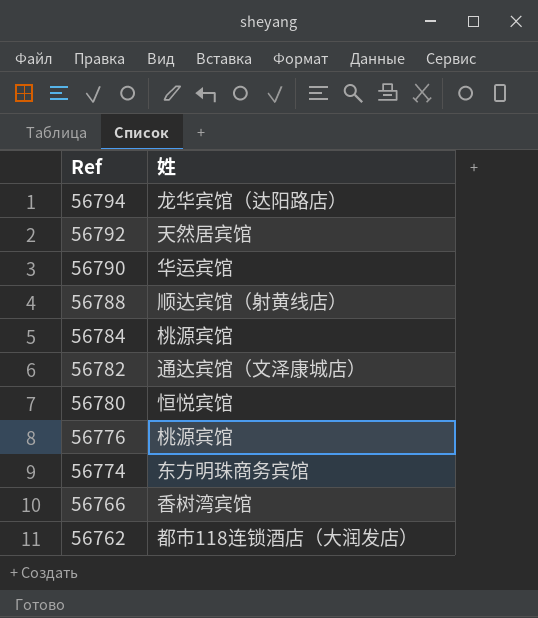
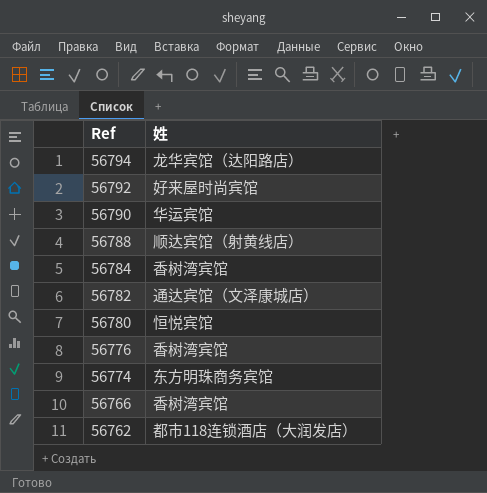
56792 | 姓: 天然居宾馆 -> 好来屋时尚宾馆
56784 | 姓: 桃源宾馆 -> 香树湾宾馆
56776 | 姓: 桃源宾馆 -> 香树湾宾馆

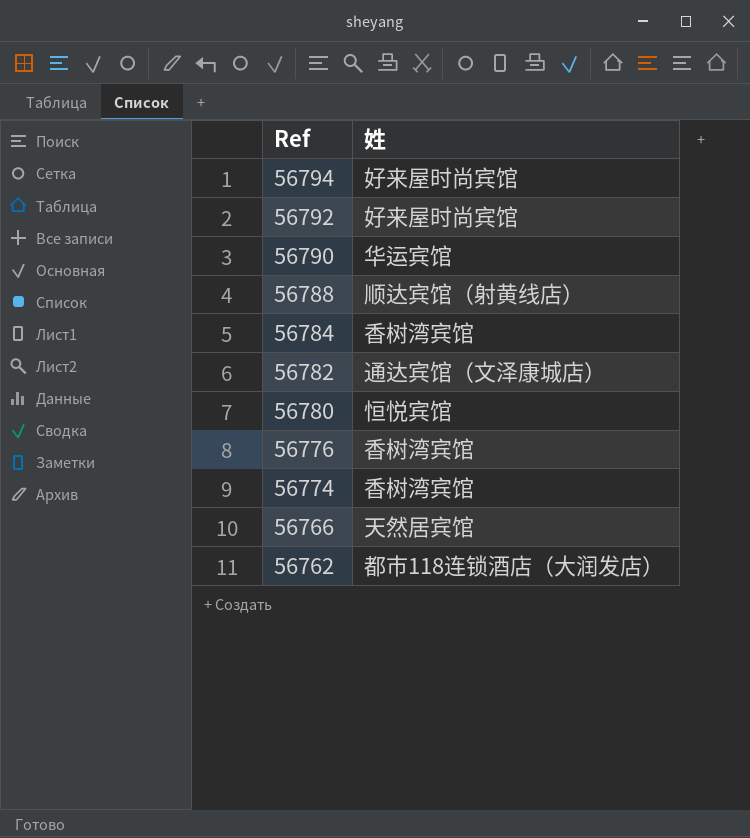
56794 | 姓: 龙华宾馆（达阳路店） -> 好来屋时尚宾馆
56774 | 姓: 东方明珠商务宾馆 -> 香树湾宾馆
56766 | 姓: 香树湾宾馆 -> 天然居宾馆

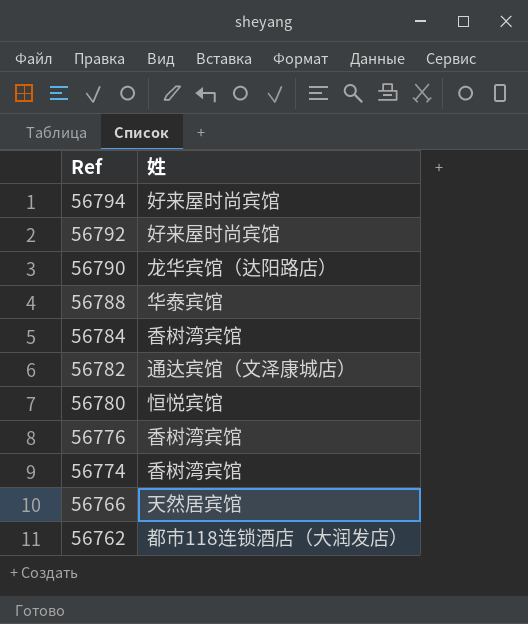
56790 | 姓: 华运宾馆 -> 龙华宾馆（达阳路店）
56788 | 姓: 顺达宾馆（射黄线店） -> 华泰宾馆

